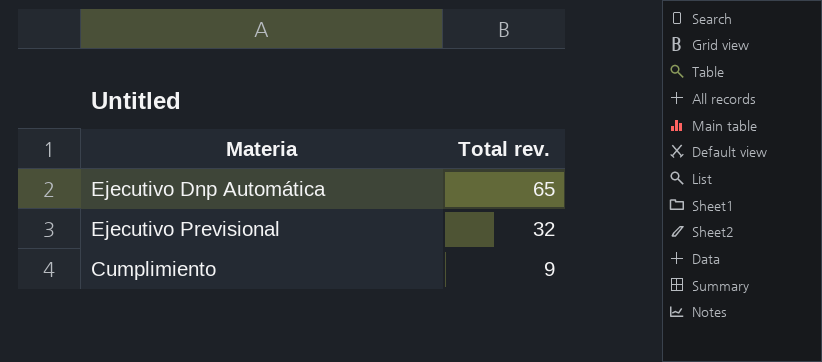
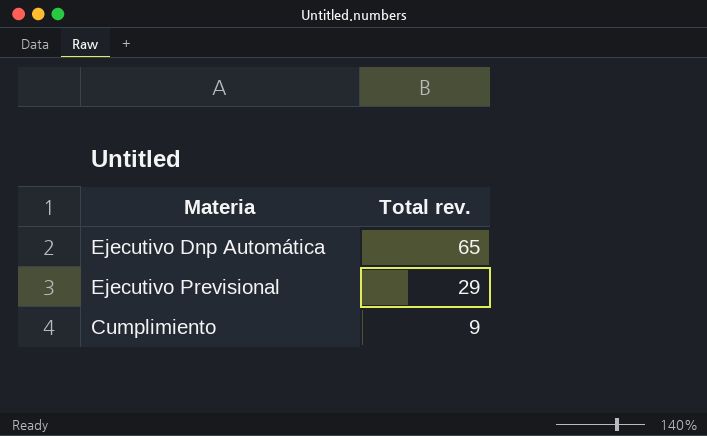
Ejecutivo Previsional | Total rev.: 32 -> 29

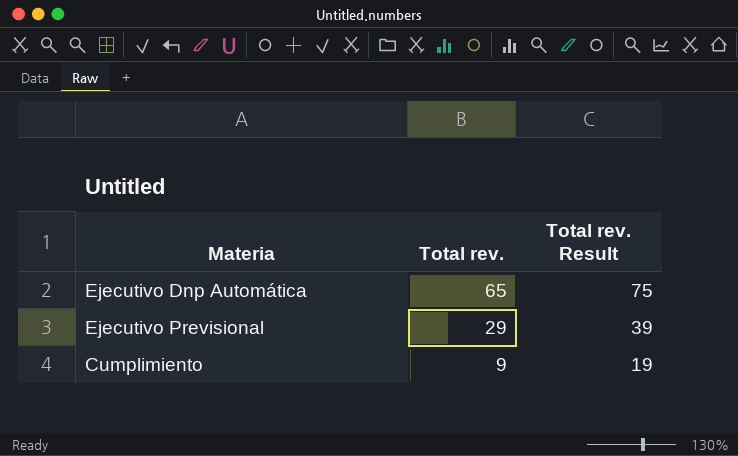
column Total rev. Result | formula: none -> [Total rev.] + 10

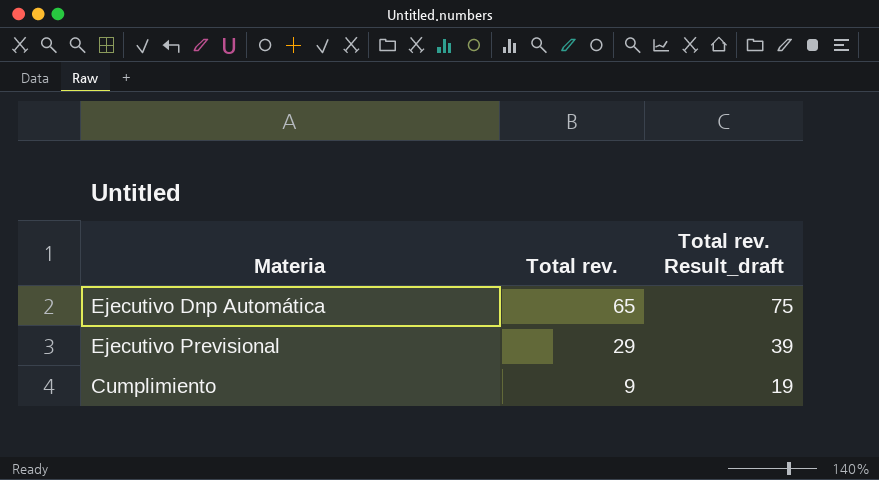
column name: Total rev. Result -> Total rev. Result_draft

